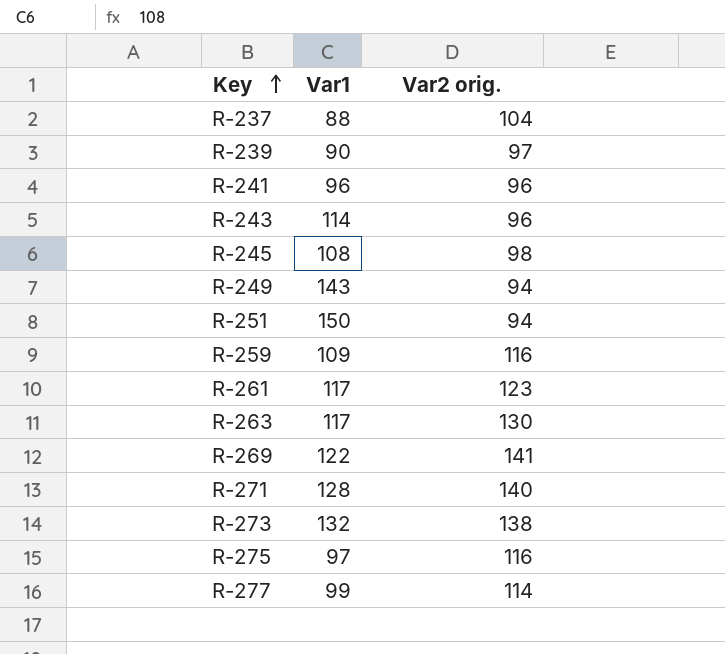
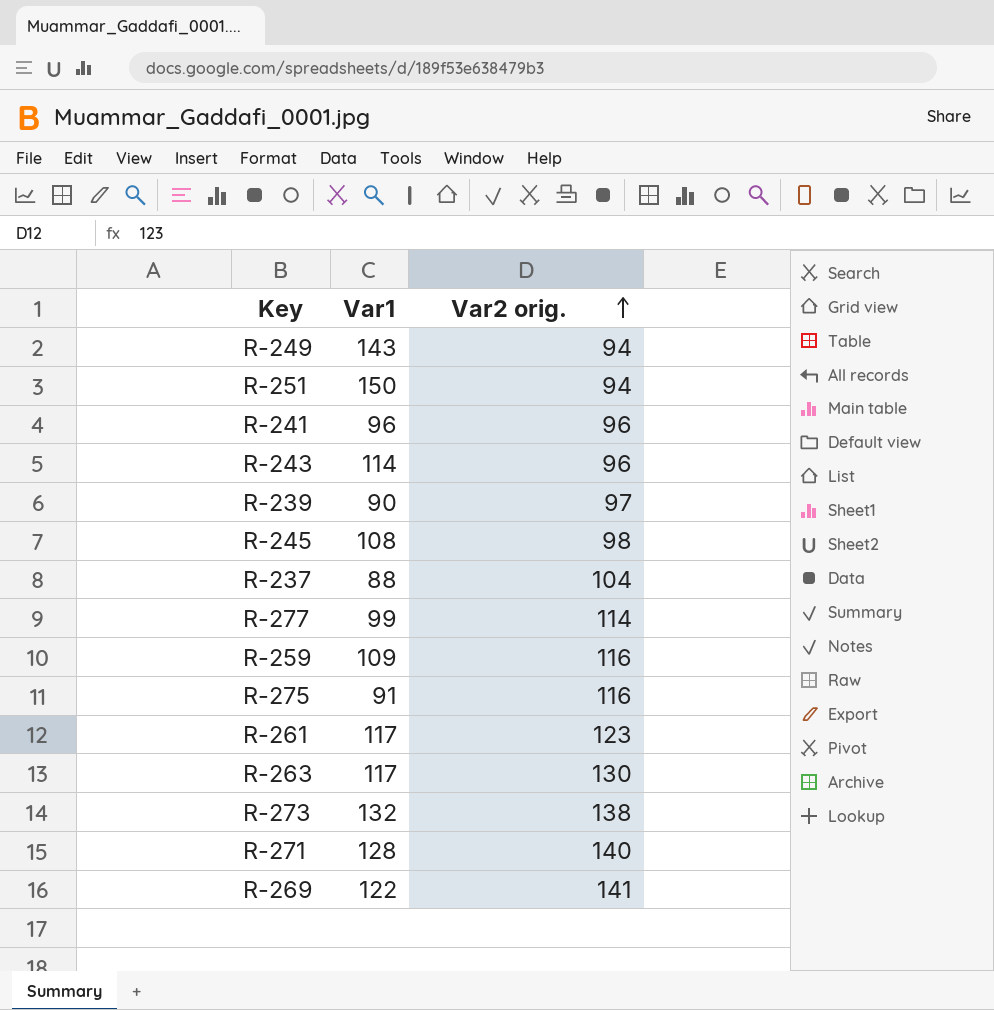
row order: Key ascending -> Var2 orig. ascending
R-275 | Var1: 97 -> 91

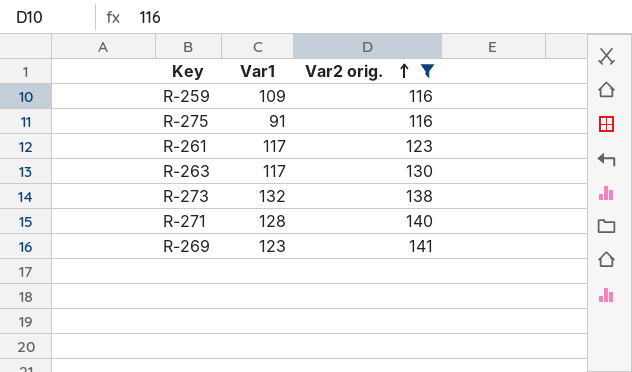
filter: none -> Var2 orig. >= 116
R-269 | Var1: 122 -> 123

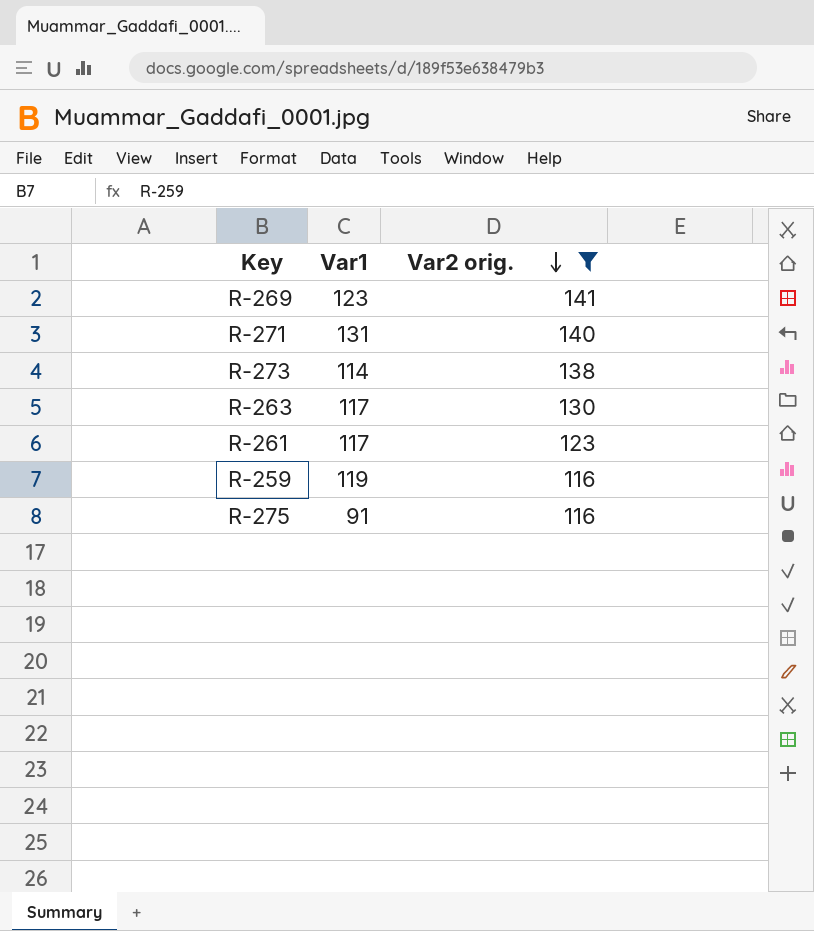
row order: Var2 orig. ascending -> Var2 orig. descending
R-271 | Var1: 128 -> 131
R-273 | Var1: 132 -> 114
R-259 | Var1: 109 -> 119

